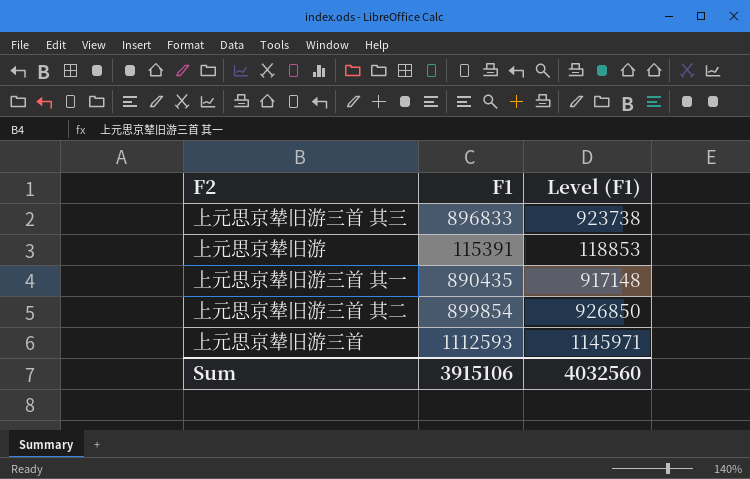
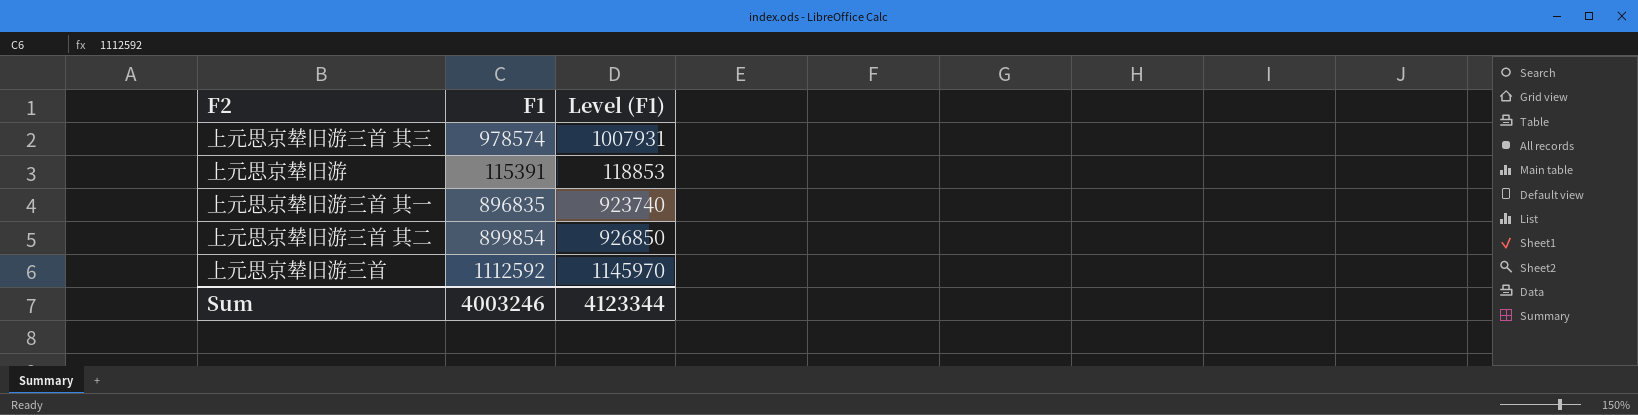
上元思京辇旧游三首 其三 | F1: 896833 -> 978574
上元思京辇旧游三首 其三 | Level (F1): 923738 -> 1007931
上元思京辇旧游三首 其一 | F1: 890435 -> 896835
上元思京辇旧游三首 其一 | Level (F1): 917148 -> 923740
上元思京辇旧游三首 | F1: 1112593 -> 1112592
上元思京辇旧游三首 | Level (F1): 1145971 -> 1145970
Sum | F1: 3915106 -> 4003246
Sum | Level (F1): 4032560 -> 4123344

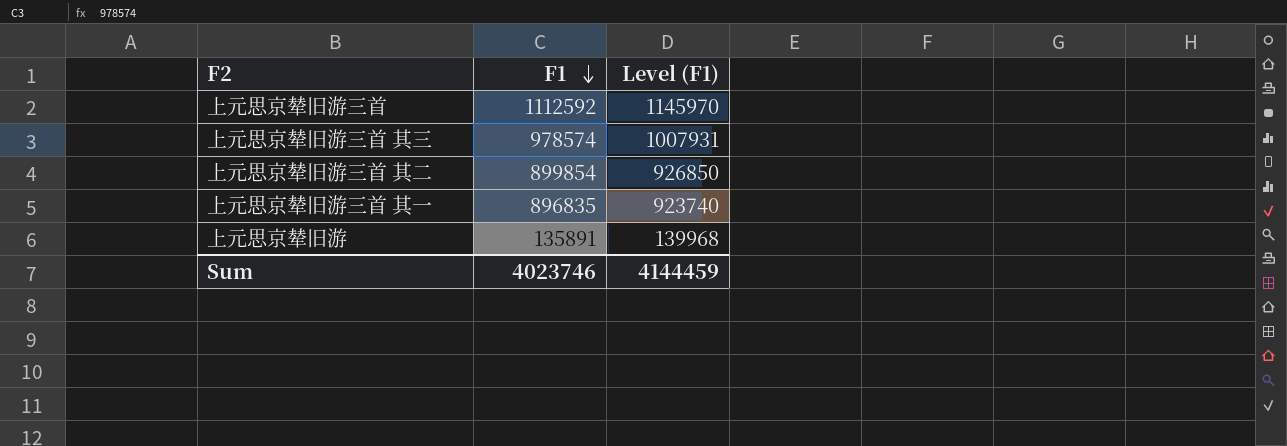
row order: none -> F1 descending
上元思京辇旧游 | F1: 115391 -> 135891
上元思京辇旧游 | Level (F1): 118853 -> 139968
Sum | F1: 4003246 -> 4023746
Sum | Level (F1): 4123344 -> 4144459

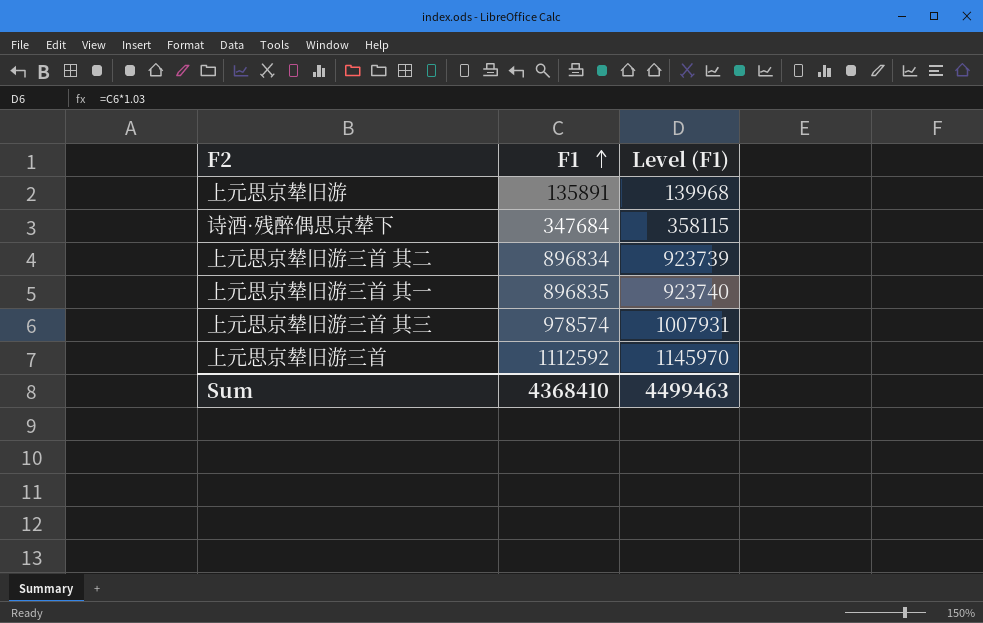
row order: F1 descending -> F1 ascending
row 诗酒·残醉偶思京辇下: none -> 347684 | 358115
上元思京辇旧游三首 其二 | F1: 899854 -> 896834
上元思京辇旧游三首 其二 | Level (F1): 926850 -> 923739
Sum | F1: 4023746 -> 4368410
Sum | Level (F1): 4144459 -> 4499463

